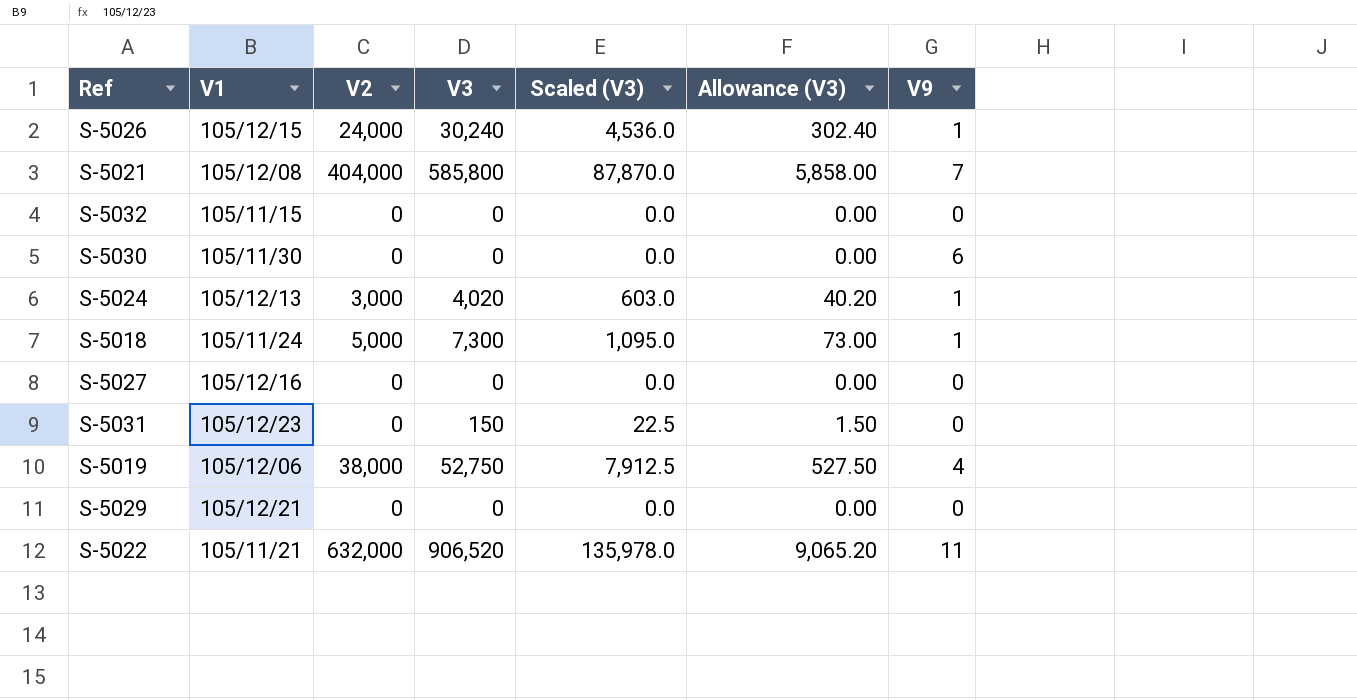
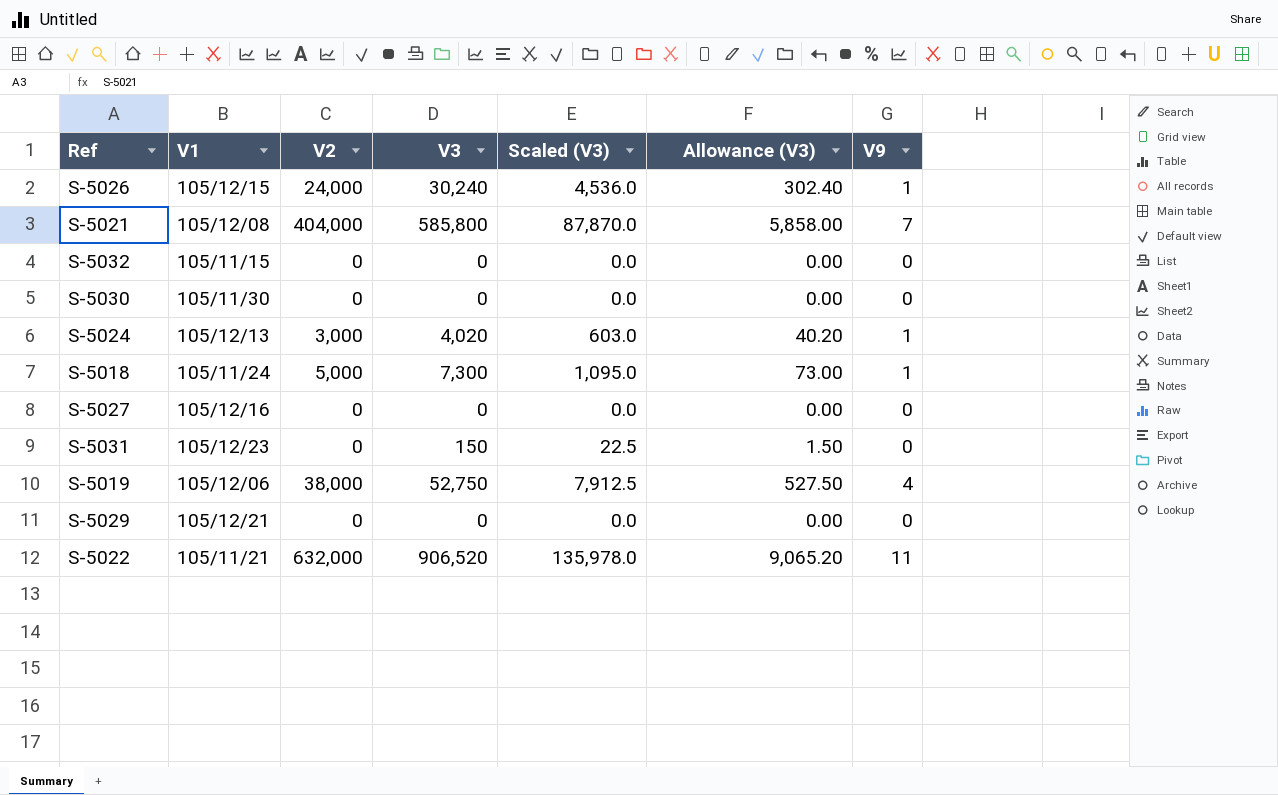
S-5030 | V9: 6 -> 0

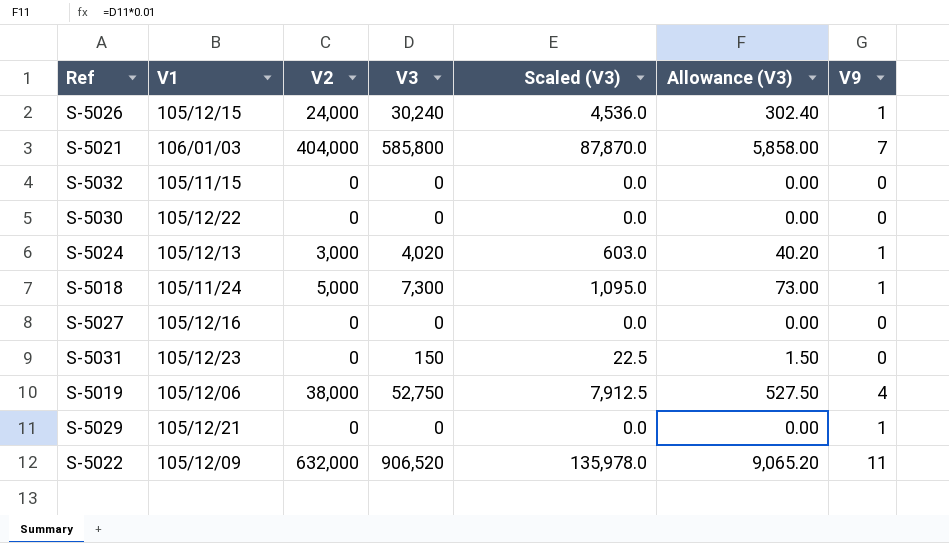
S-5021 | V1: 105/12/08 -> 106/01/03
S-5030 | V1: 105/11/30 -> 105/12/22
S-5029 | V9: 0 -> 1
S-5022 | V1: 105/11/21 -> 105/12/09

